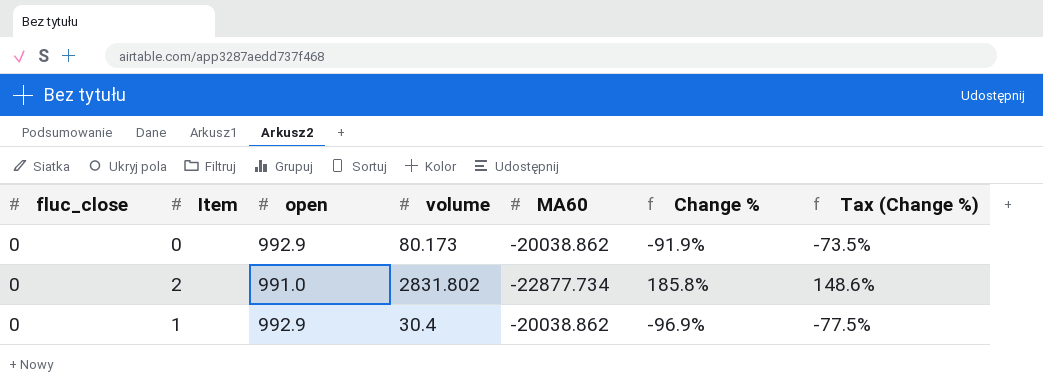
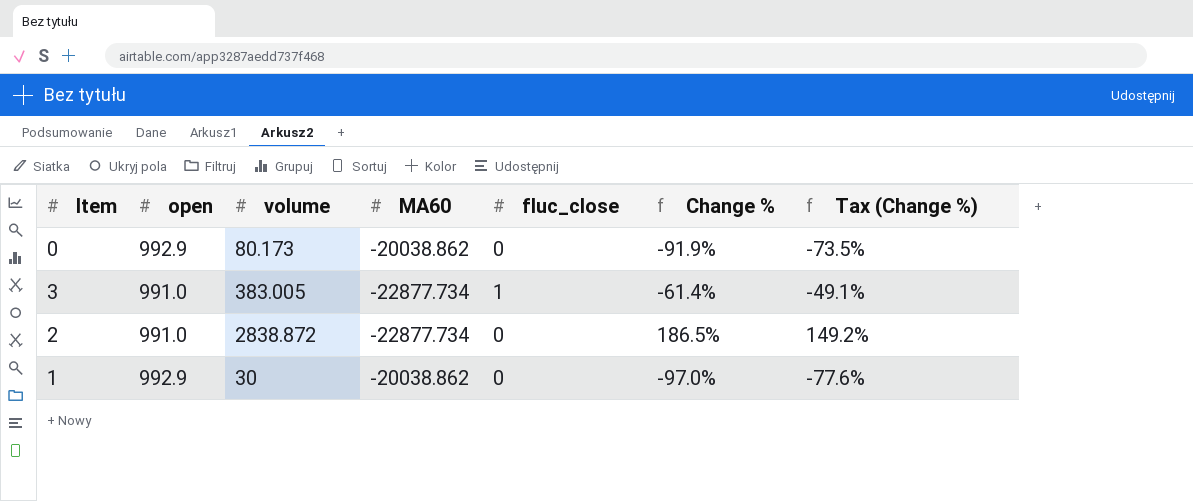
column fluc_close | position: 1 -> 5
row 3: none -> 991.0 | 383.005 | -22877.734 | 1 | -61.4% | -49.1%
2 | volume: 2831.802 -> 2838.872
2 | Change %: 185.8% -> 186.5%
2 | Tax (Change %): 148.6% -> 149.2%
1 | volume: 30.4 -> 30
1 | Change %: -96.9% -> -97.0%
1 | Tax (Change %): -77.5% -> -77.6%

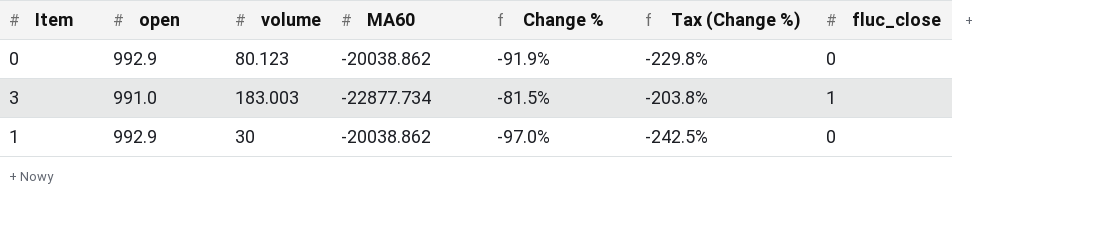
column Tax (Change %) | formula: [Change %] * 0.8 -> [Change %] * 2.5
column fluc_close | position: 5 -> 7
row 2: 991.0 | 2838.872 | -22877.734 | 0 | 186.5% | 149.2% -> none
0 | volume: 80.173 -> 80.123
3 | volume: 383.005 -> 183.003
3 | Change %: -61.4% -> -81.5%

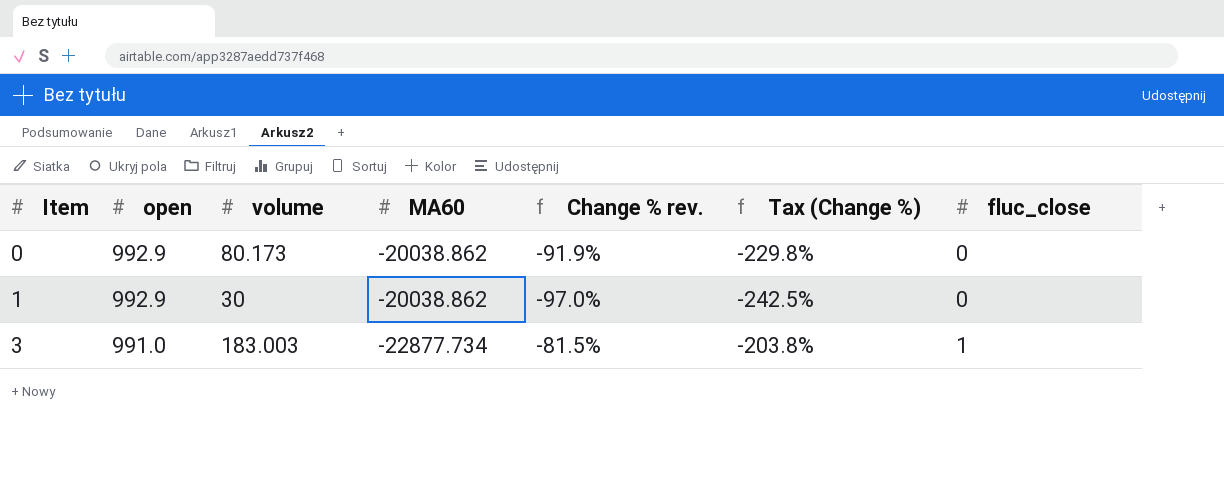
row order: none -> Item ascending
column name: Change % -> Change % rev.
0 | volume: 80.123 -> 80.173

